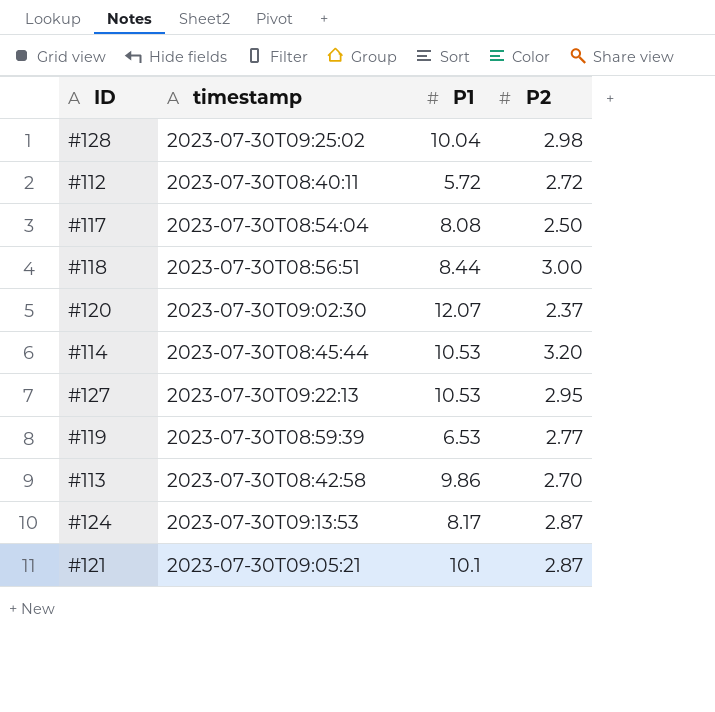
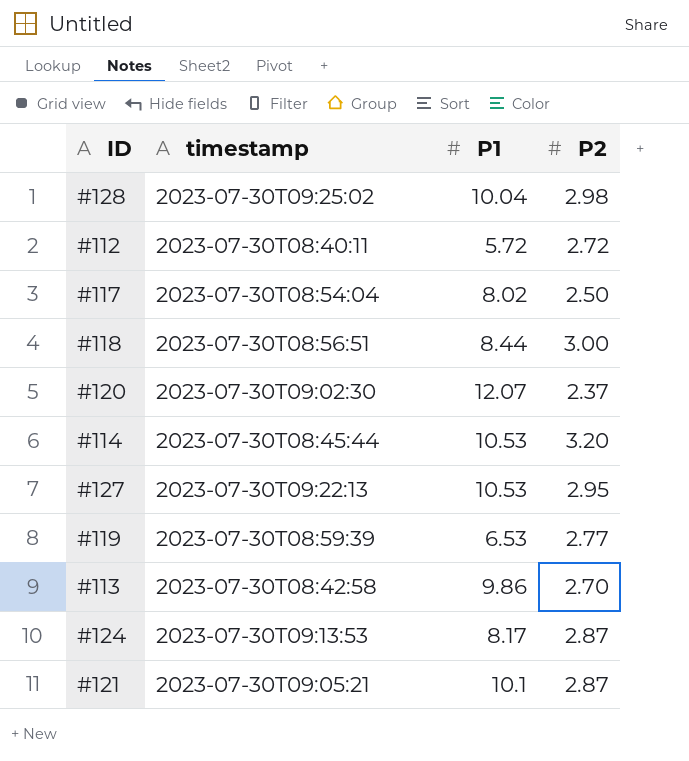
#117 | P1: 8.08 -> 8.02

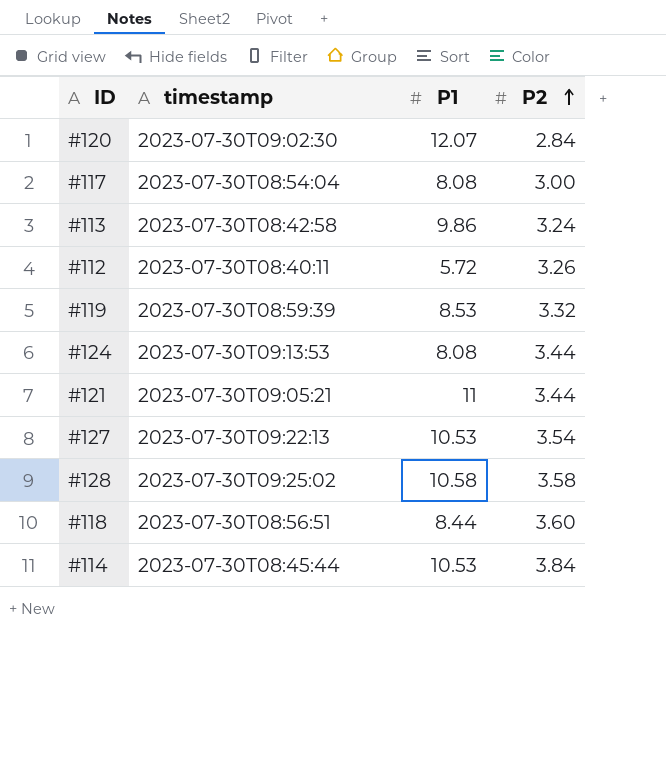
row order: none -> P2 ascending
#120 | P2: 2.37 -> 2.84
#117 | P1: 8.02 -> 8.08
#117 | P2: 2.50 -> 3.00
#113 | P2: 2.70 -> 3.24
#112 | P2: 2.72 -> 3.26
#119 | P1: 6.53 -> 8.53
#119 | P2: 2.77 -> 3.32
#124 | P1: 8.17 -> 8.08
#124 | P2: 2.87 -> 3.44
#121 | P1: 10.1 -> 11
#121 | P2: 2.87 -> 3.44
#127 | P2: 2.95 -> 3.54
#128 | P1: 10.04 -> 10.58
#128 | P2: 2.98 -> 3.58
#118 | P2: 3.00 -> 3.60
#114 | P2: 3.20 -> 3.84

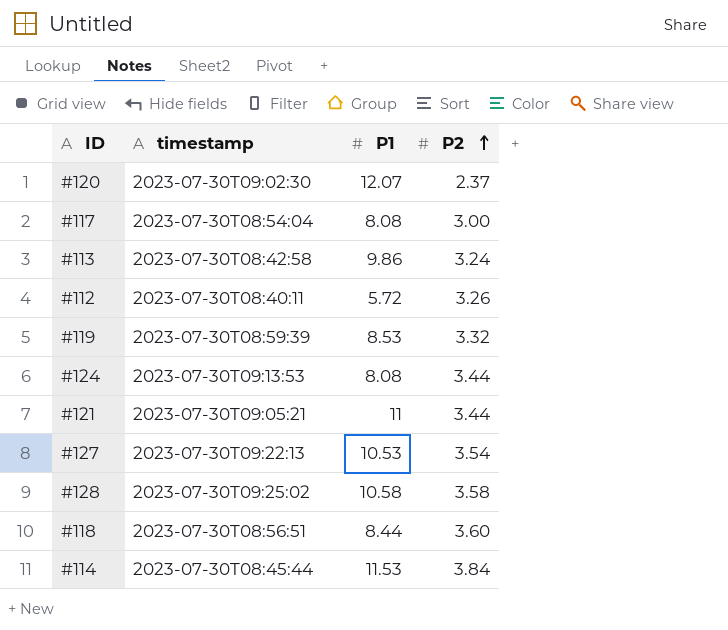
#120 | P2: 2.84 -> 2.37
#114 | P1: 10.53 -> 11.53

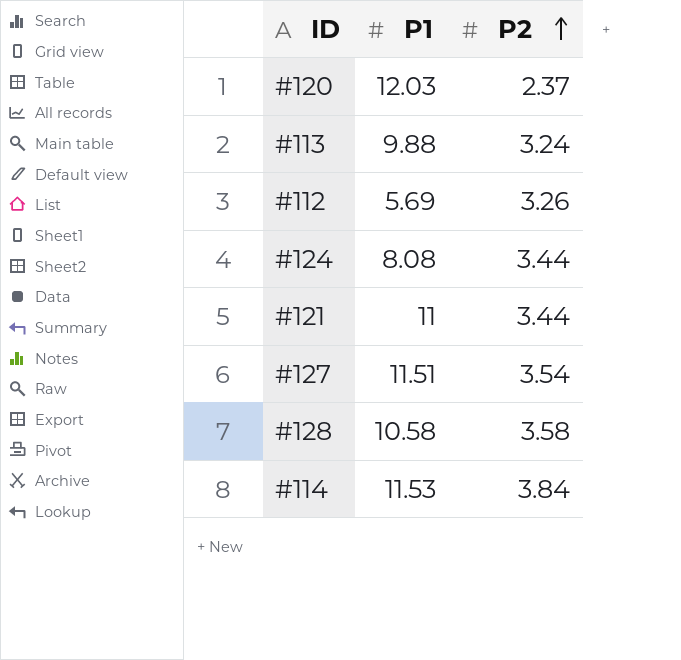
column timestamp | position: 2 -> none
row #117: 2023-07-30T08:54:04 | 8.08 | 3.00 -> none
row #119: 2023-07-30T08:59:39 | 8.53 | 3.32 -> none
row #118: 2023-07-30T08:56:51 | 8.44 | 3.60 -> none
#120 | P1: 12.07 -> 12.03
#113 | P1: 9.86 -> 9.88
#112 | P1: 5.72 -> 5.69
#127 | P1: 10.53 -> 11.51

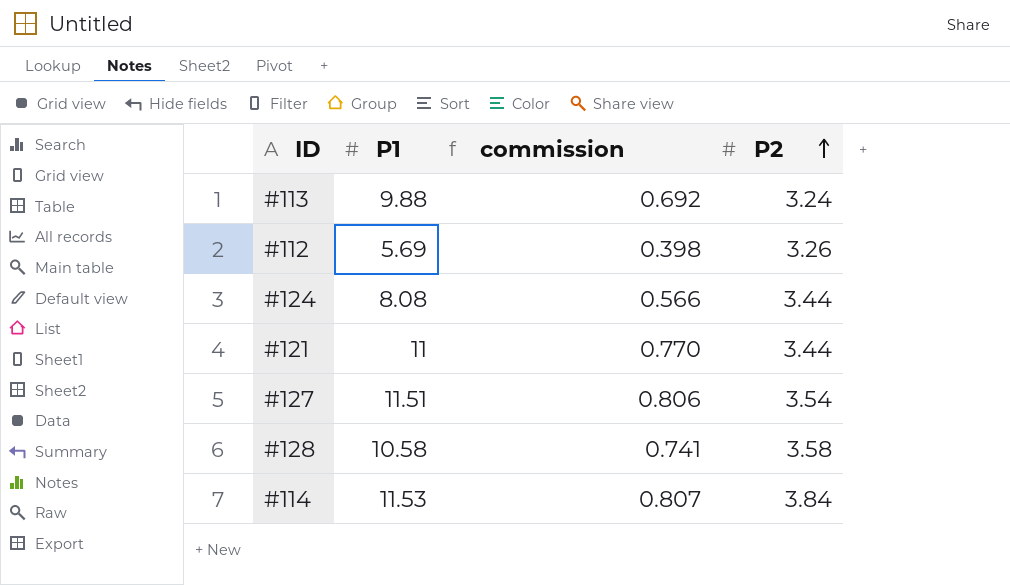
column commission | formula: none -> [P1] * 0.07
row #120: 12.03 | 2.37 -> none

